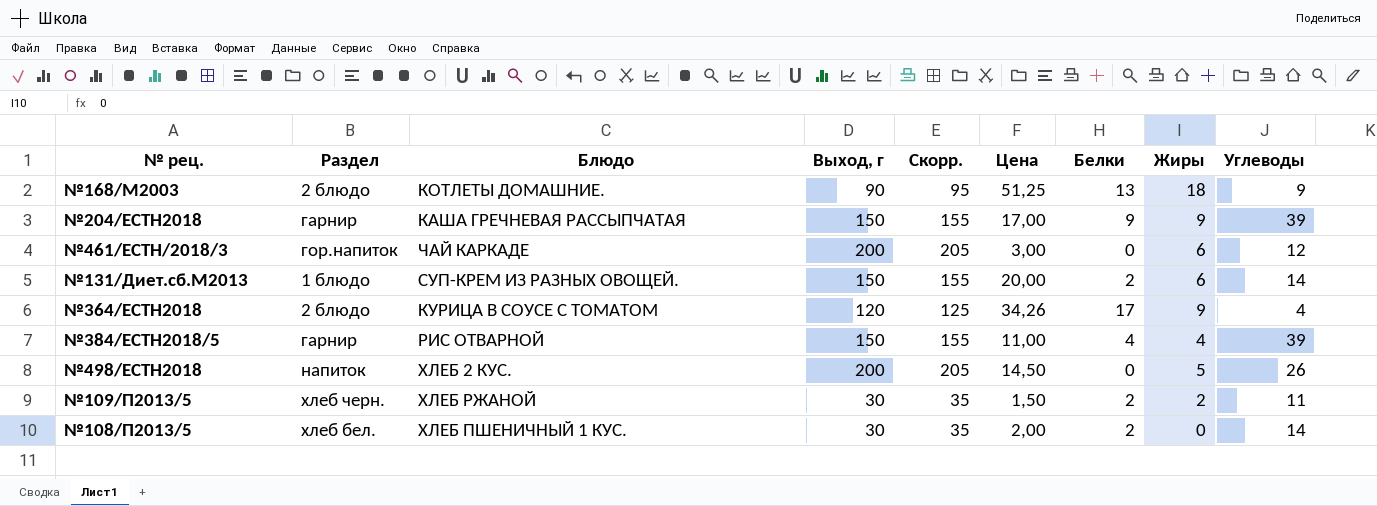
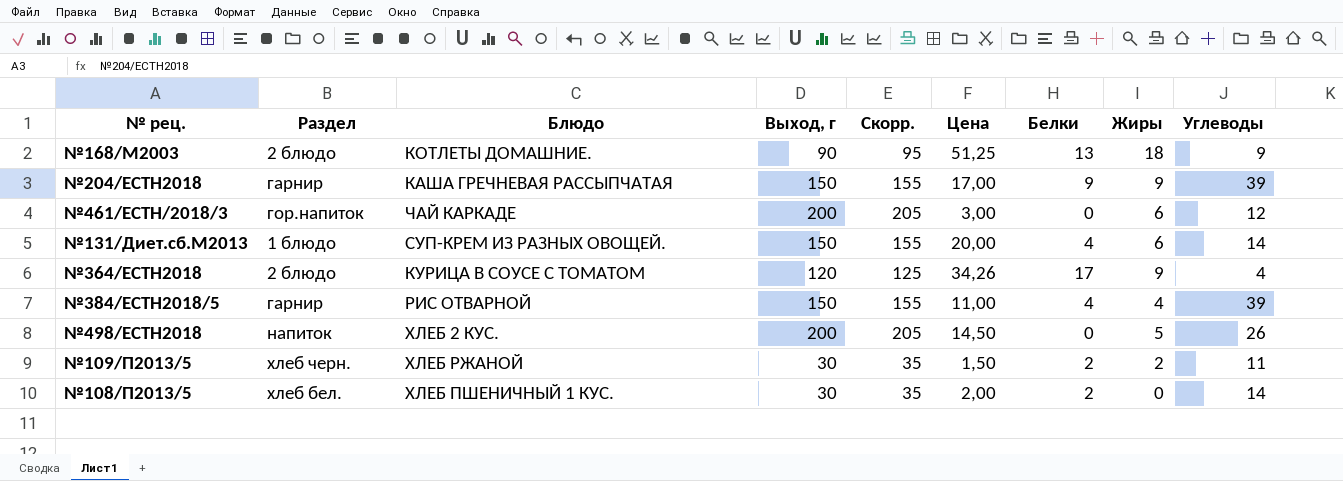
№131/Диет.сб.М2013 | Белки: 2 -> 4

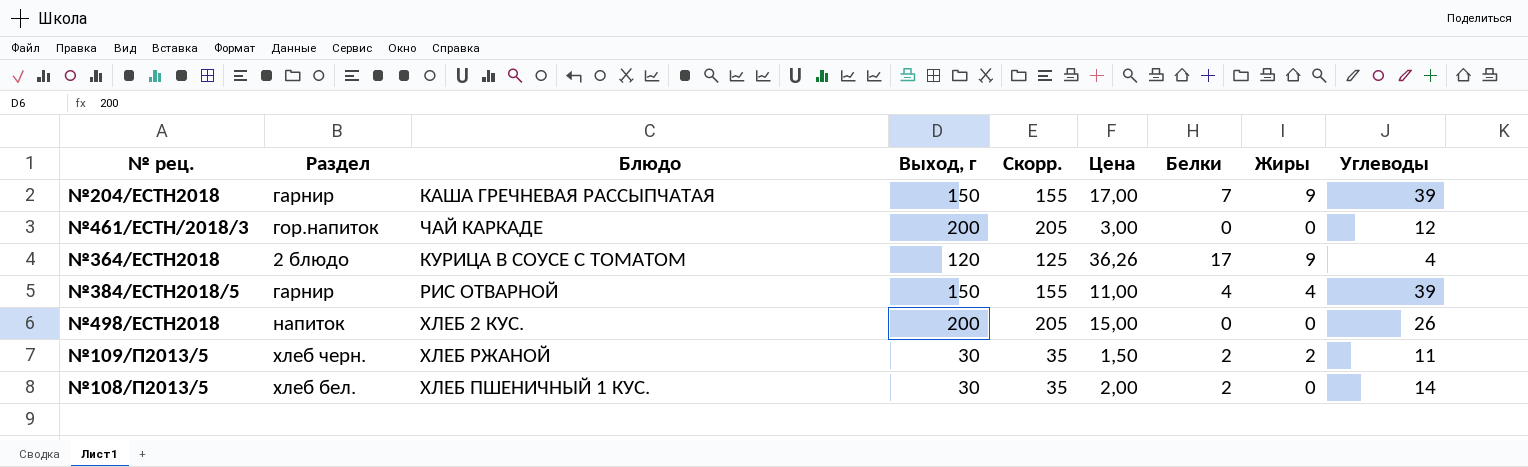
row №168/М2003: 2 блюдо | КОТЛЕТЫ ДОМАШНИЕ. | 90 | 95 | 51,25 | 13 | 18 | 9 -> none
row №131/Диет.сб.М2013: 1 блюдо | СУП-КРЕМ ИЗ РАЗНЫХ ОВОЩЕЙ. | 150 | 155 | 20,00 | 4 | 6 | 14 -> none
№204/ЕСТН2018 | Белки: 9 -> 7
№461/ЕСТН/2018/3 | Жиры: 6 -> 0
№364/ЕСТН2018 | Цена: 34,26 -> 36,26
№498/ЕСТН2018 | Цена: 14,50 -> 15,00
№498/ЕСТН2018 | Жиры: 5 -> 0

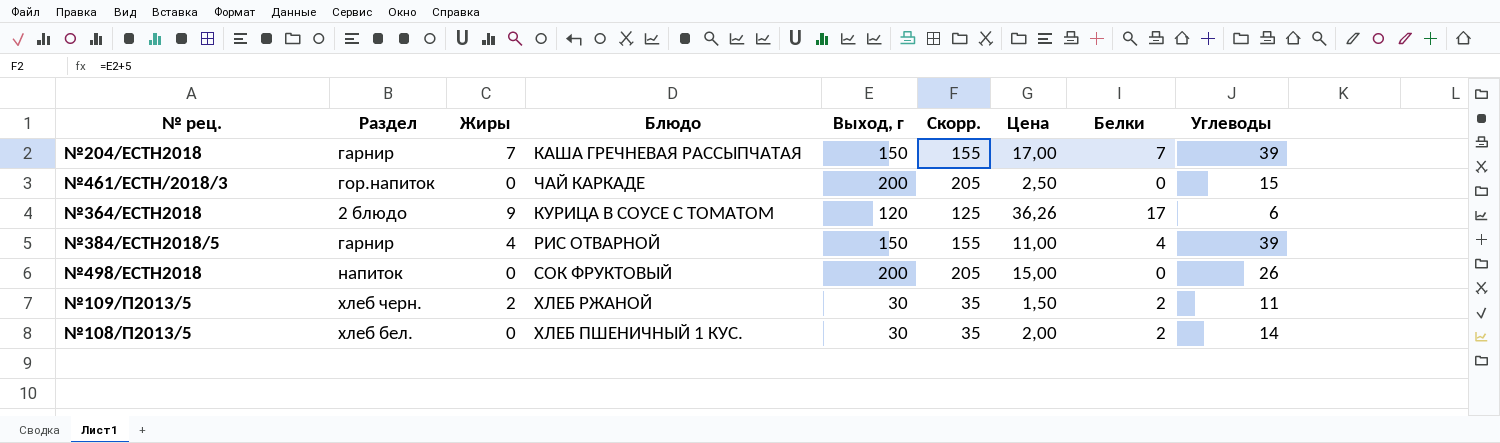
column Жиры | position: 8 -> 3
№204/ЕСТН2018 | Жиры: 9 -> 7
№461/ЕСТН/2018/3 | Цена: 3,00 -> 2,50
№461/ЕСТН/2018/3 | Углеводы: 12 -> 15
№364/ЕСТН2018 | Углеводы: 4 -> 6
№498/ЕСТН2018 | Блюдо: ХЛЕБ 2 КУС. -> СОК ФРУКТОВЫЙ

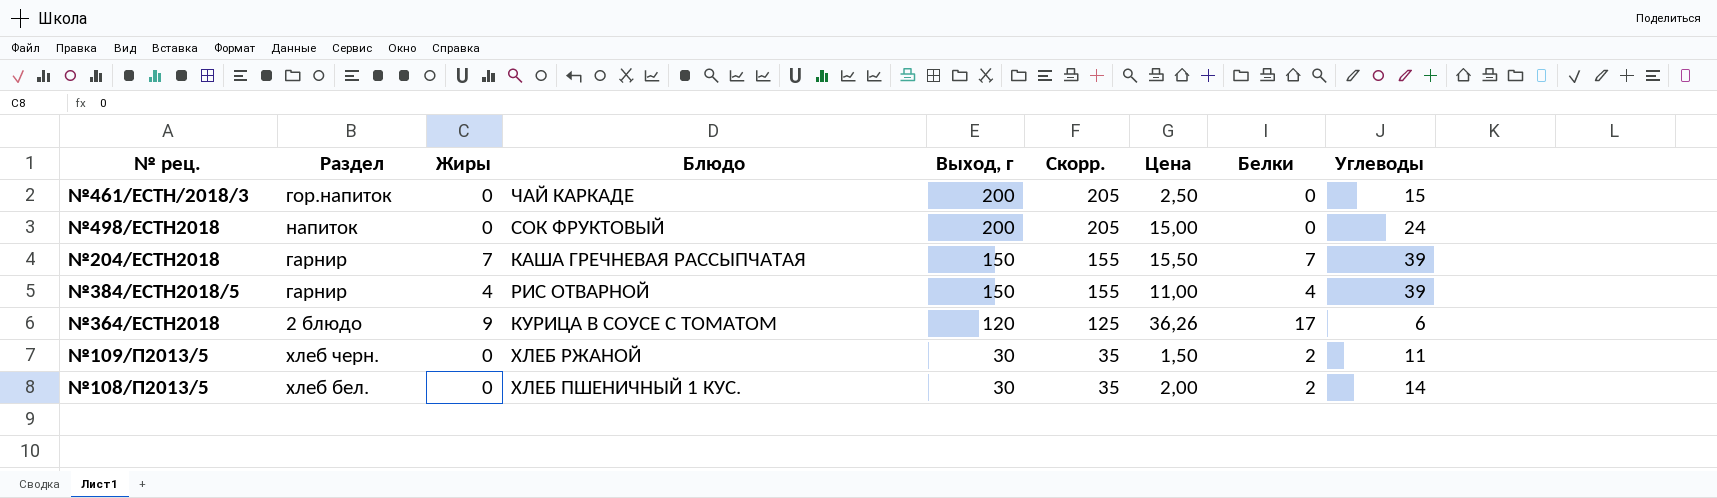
row order: none -> Выход, г descending
№498/ЕСТН2018 | Углеводы: 26 -> 24
№204/ЕСТН2018 | Цена: 17,00 -> 15,50
№109/П2013/5 | Жиры: 2 -> 0

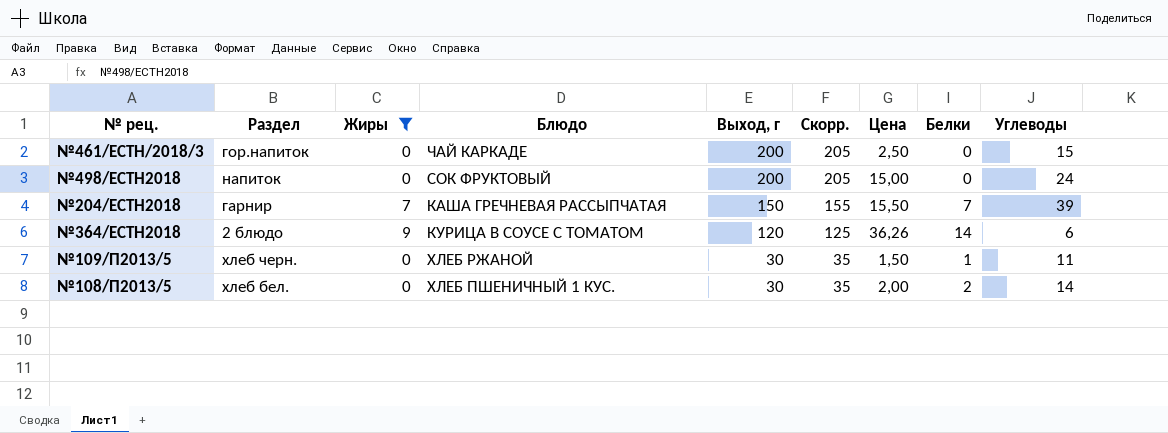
filter: none -> Жиры != 4
№364/ЕСТН2018 | Белки: 17 -> 14
№109/П2013/5 | Белки: 2 -> 1

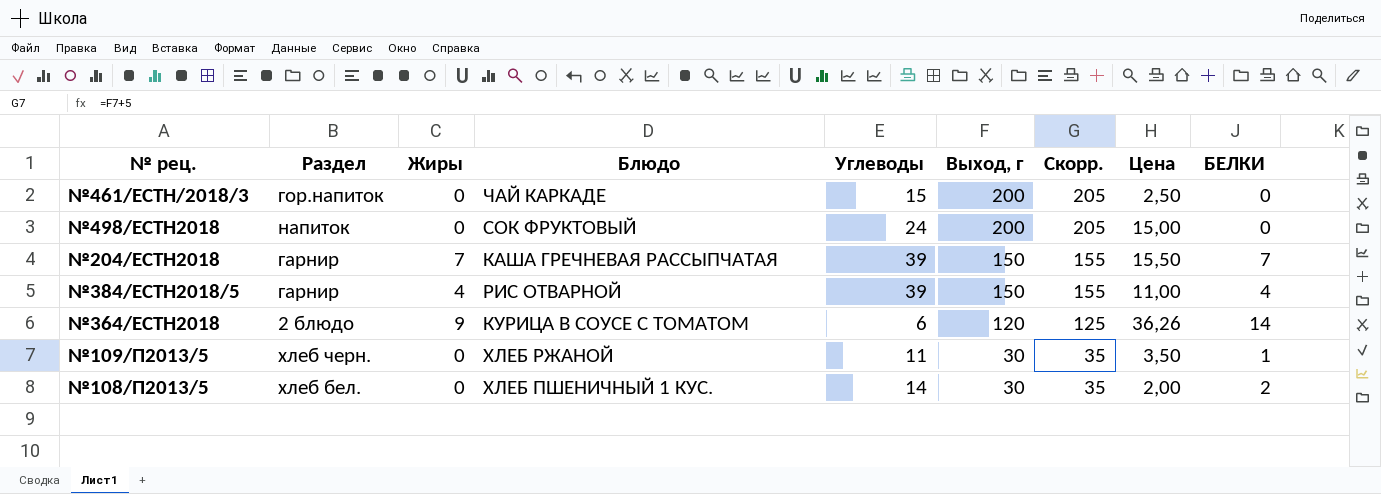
filter: Жиры != 4 -> none
column Углеводы | position: 9 -> 5
column name: Белки -> БЕЛКИ
№109/П2013/5 | Цена: 1,50 -> 3,50

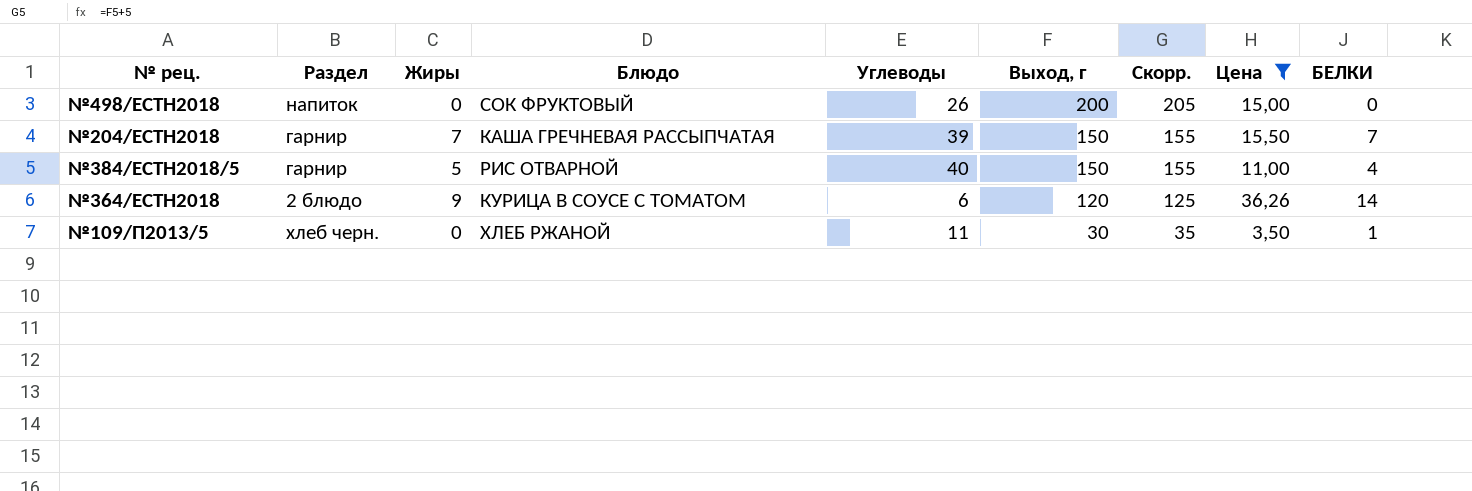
filter: none -> Цена >= 3,50
№498/ЕСТН2018 | Углеводы: 24 -> 26
№384/ЕСТН2018/5 | Жиры: 4 -> 5
№384/ЕСТН2018/5 | Углеводы: 39 -> 40

